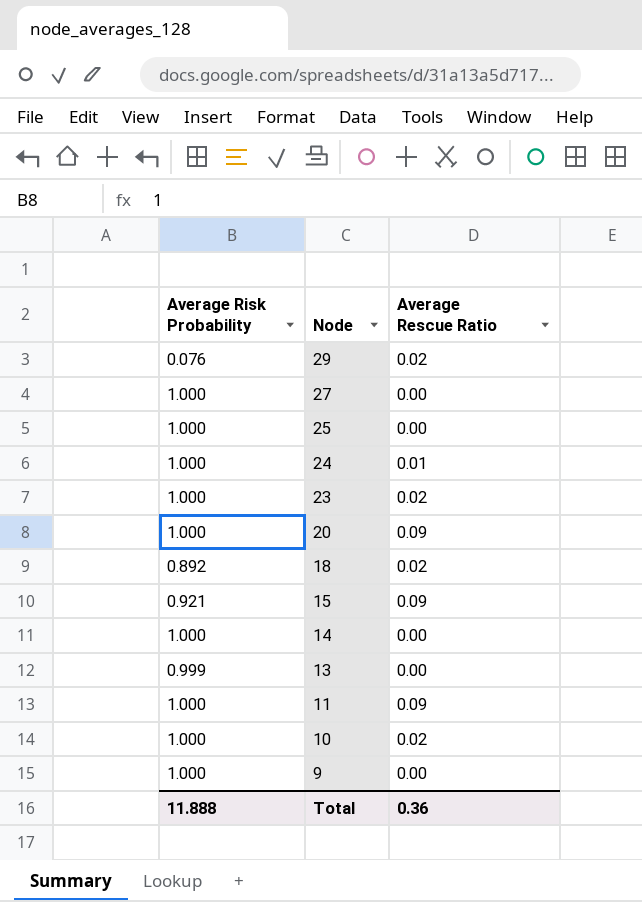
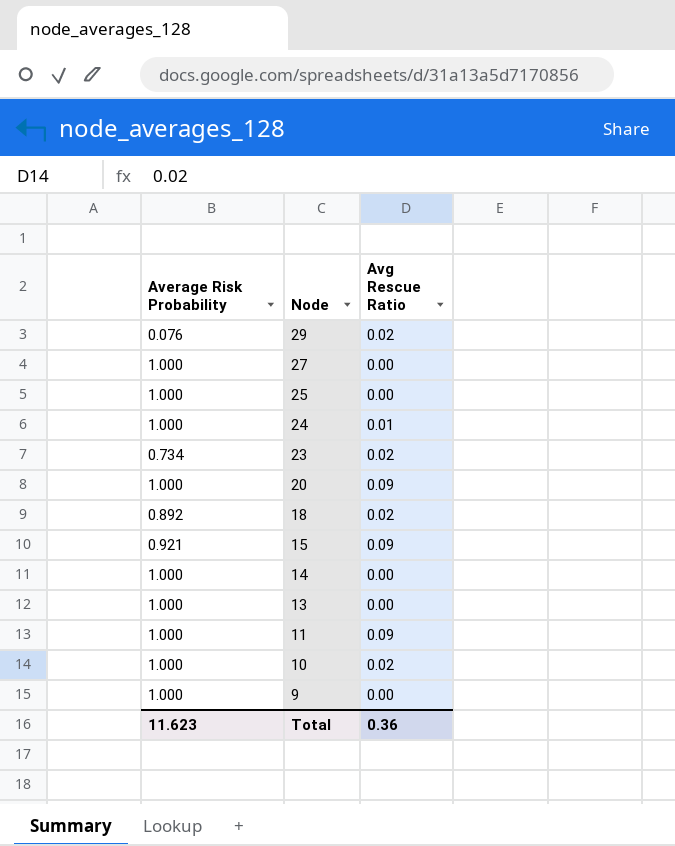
column name: Average Rescue Ratio -> Avg Rescue Ratio
23 | Average Risk Probability: 1.000 -> 0.734
13 | Average Risk Probability: 0.999 -> 1.000
Total | Average Risk Probability: 11.888 -> 11.623

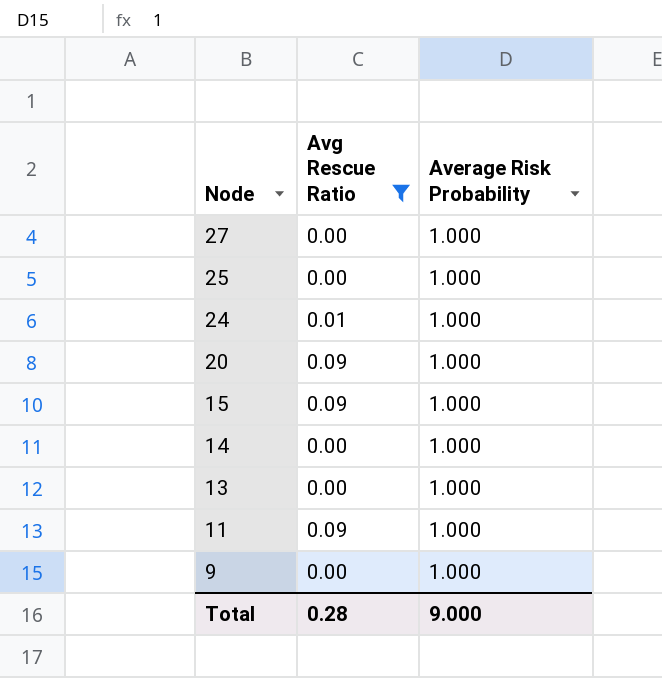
filter: none -> Avg Rescue Ratio != 0.02
column Average Risk Probability | position: 1 -> 3
15 | Average Risk Probability: 0.921 -> 1.000
Total | Avg Rescue Ratio: 0.36 -> 0.28
Total | Average Risk Probability: 11.623 -> 9.000

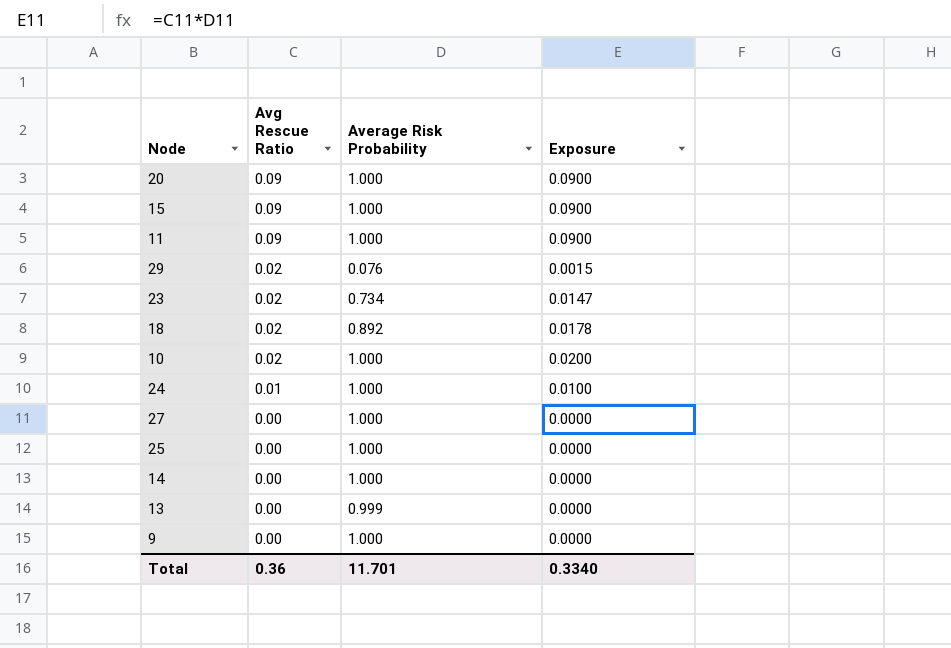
filter: Avg Rescue Ratio != 0.02 -> none
row order: Node descending -> Avg Rescue Ratio descending
column Exposure | formula: none -> [Avg Rescue Ratio] * [Average Risk Probability]
13 | Average Risk Probability: 1.000 -> 0.999
Total | Avg Rescue Ratio: 0.28 -> 0.36
Total | Average Risk Probability: 9.000 -> 11.701

